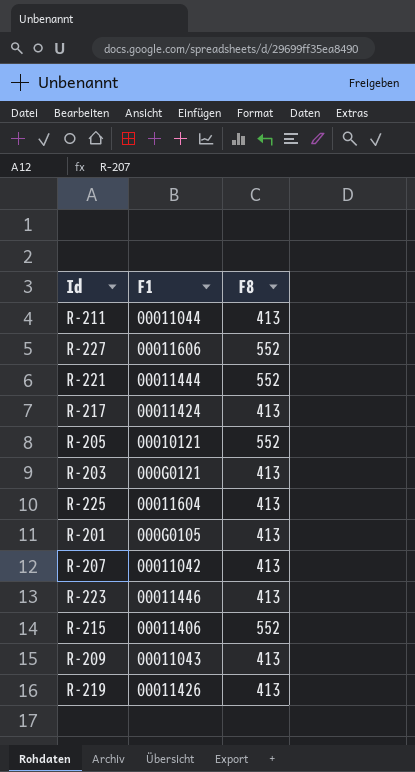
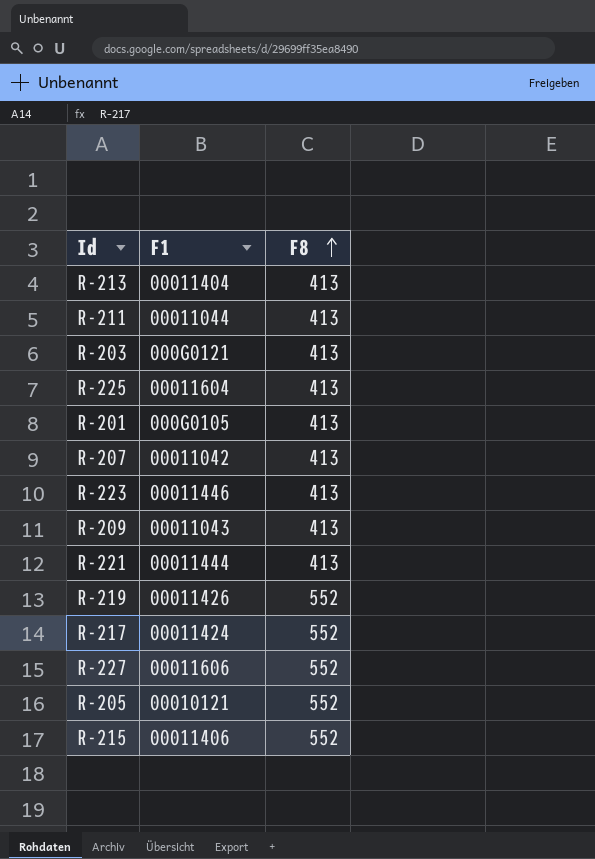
row order: none -> F8 ascending
row R-213: none -> 00011404 | 413
R-221 | F8: 552 -> 413
R-219 | F8: 413 -> 552
R-217 | F8: 413 -> 552

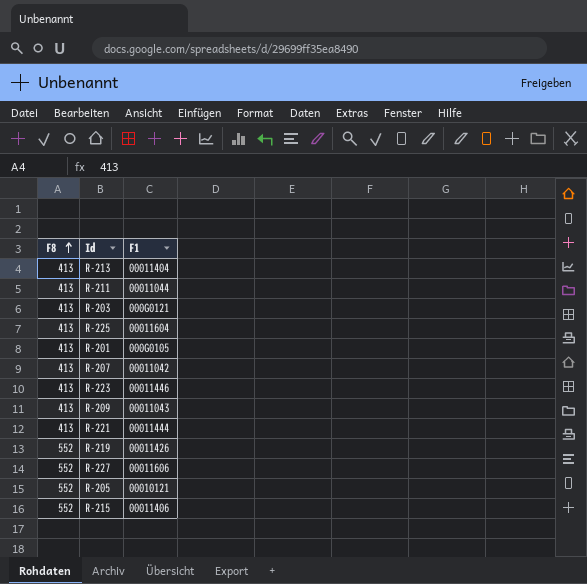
column F8 | position: 3 -> 1
row R-217: 00011424 | 552 -> none

